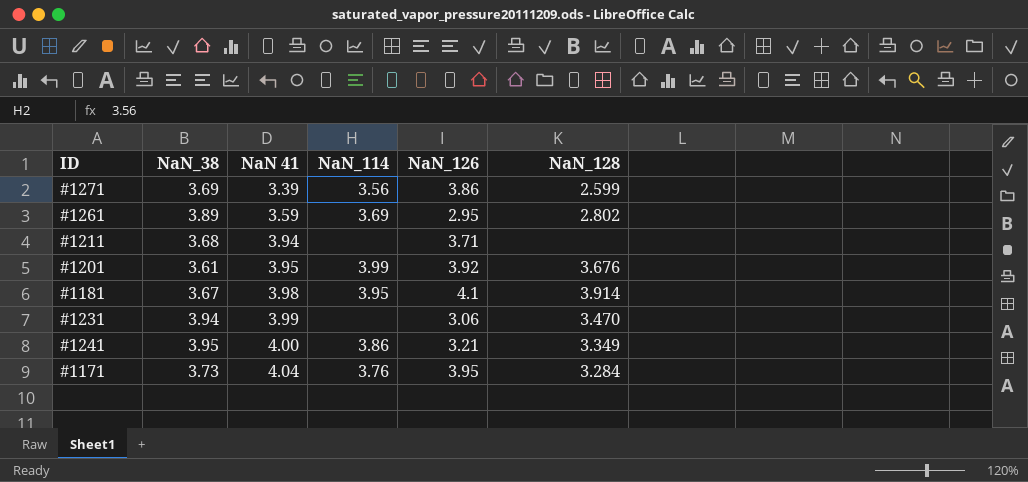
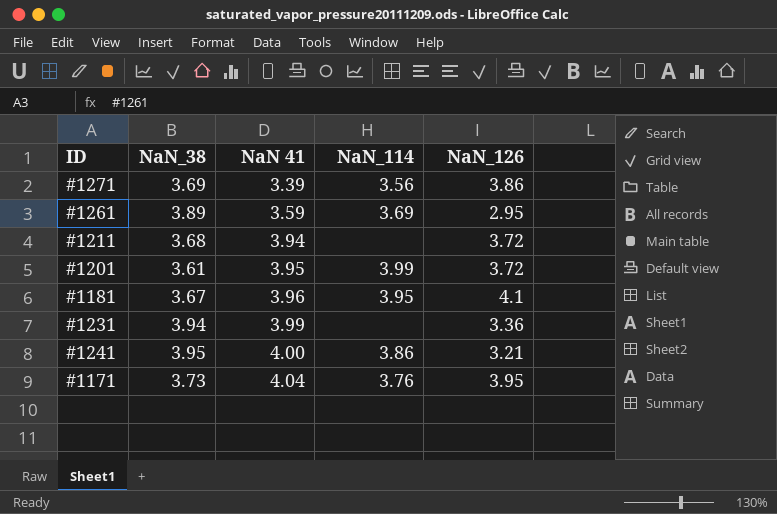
column NaN_128 | position: 6 -> none
#1211 | NaN_126: 3.71 -> 3.72
#1201 | NaN_126: 3.92 -> 3.72
#1181 | NaN 41: 3.98 -> 3.96
#1231 | NaN_126: 3.06 -> 3.36

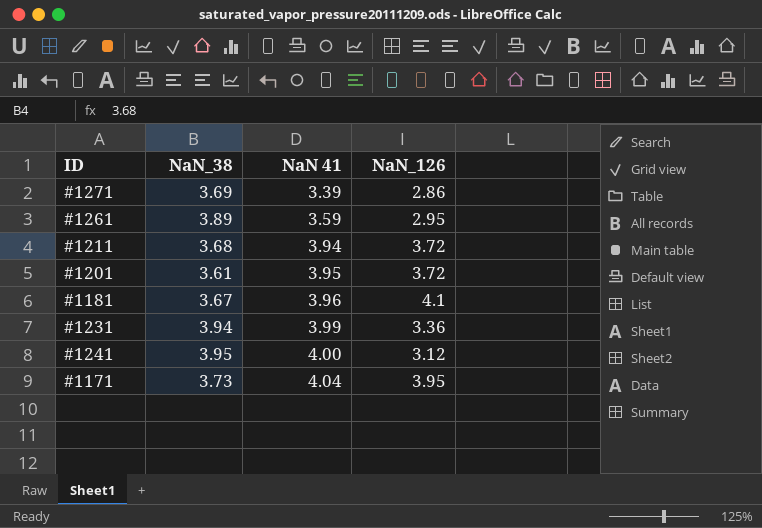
column NaN_114 | position: 4 -> none
#1271 | NaN_126: 3.86 -> 2.86
#1241 | NaN_126: 3.21 -> 3.12

